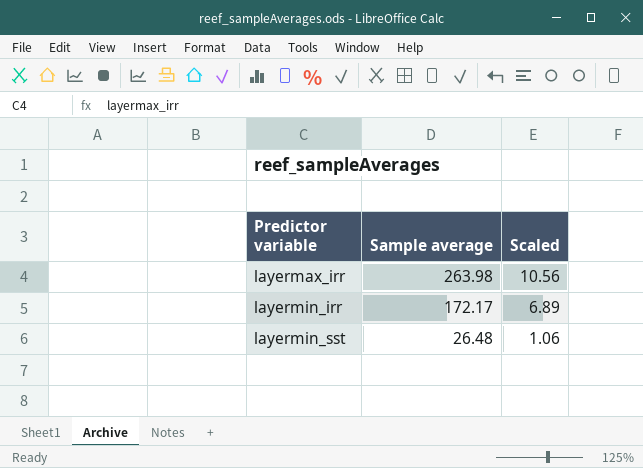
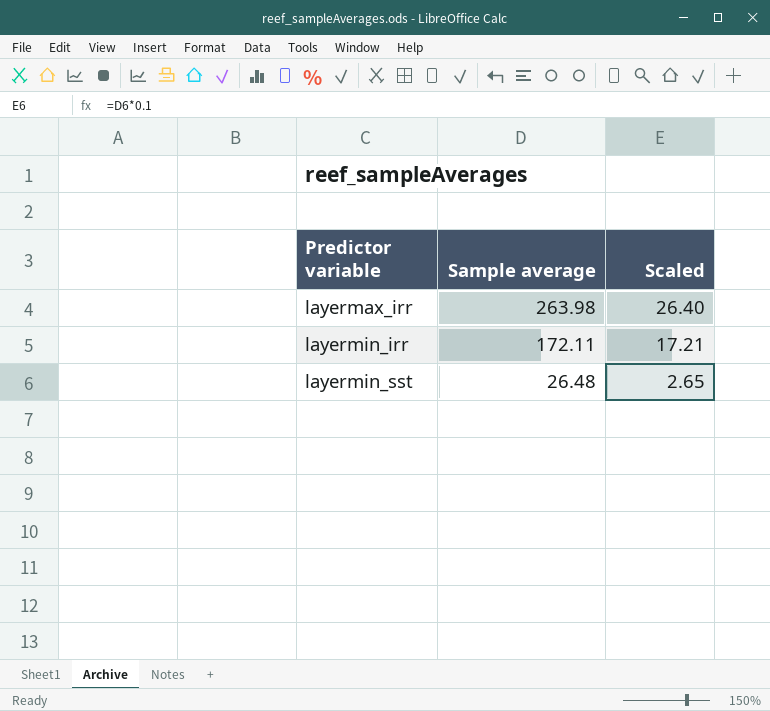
column Scaled | formula: [Sample average] * 0.04 -> [Sample average] * 0.1
layermin_irr | Sample average: 172.17 -> 172.11

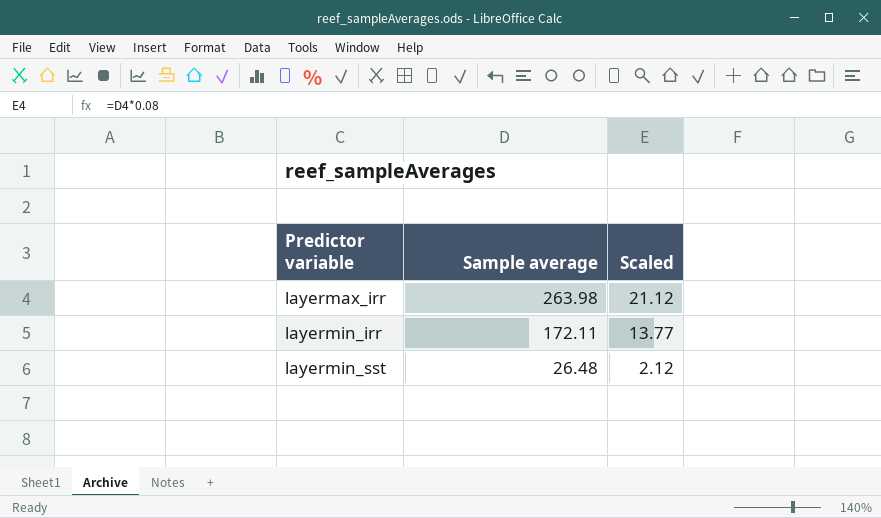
column Scaled | formula: [Sample average] * 0.1 -> [Sample average] * 0.08

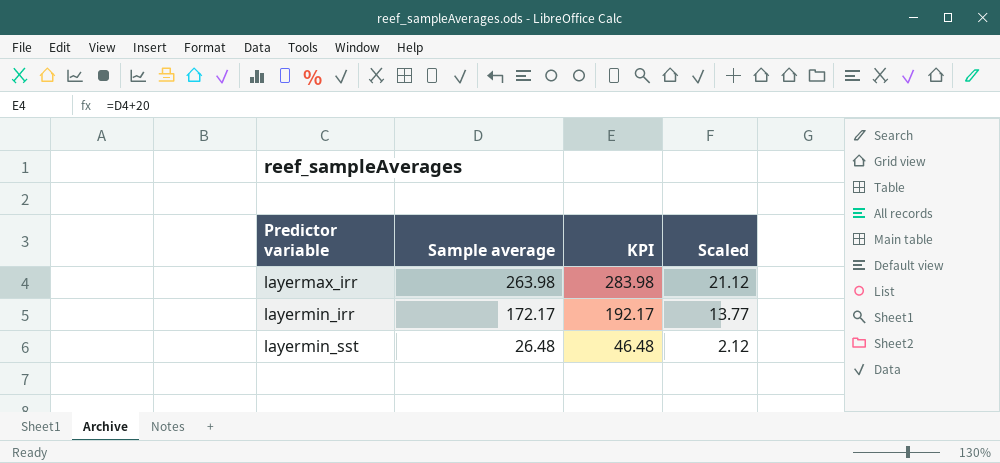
column KPI | formula: none -> [Sample average] + 20
layermin_irr | Sample average: 172.11 -> 172.17

